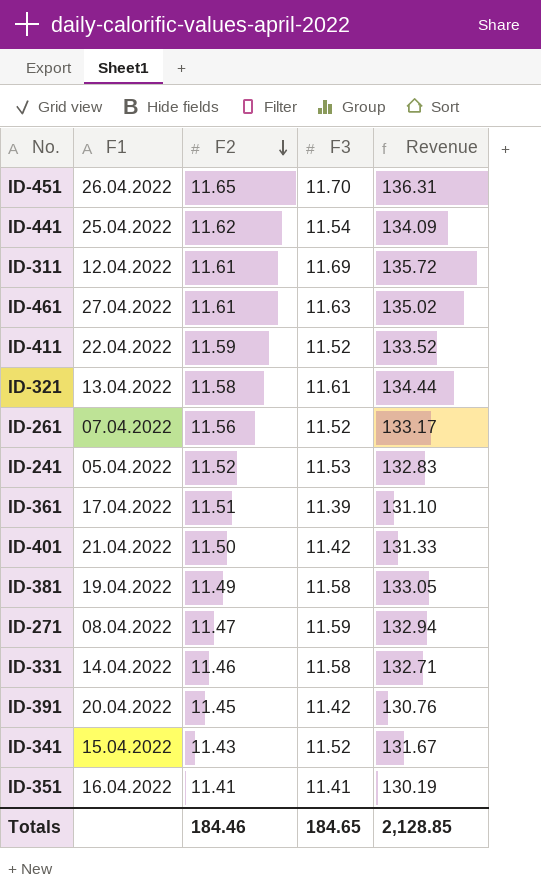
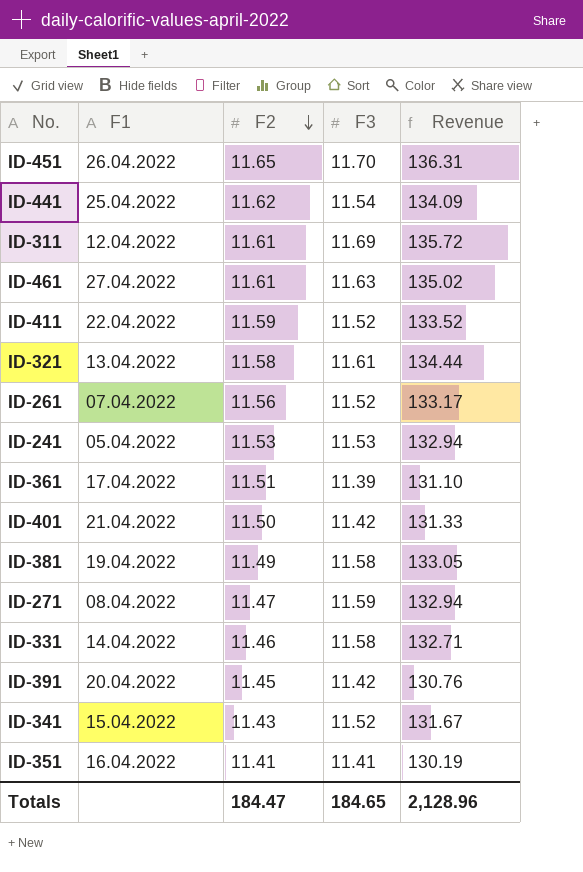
ID-241 | F2: 11.52 -> 11.53
ID-241 | Revenue: 132.83 -> 132.94
Totals | F2: 184.46 -> 184.47
Totals | Revenue: 2,128.85 -> 2,128.96

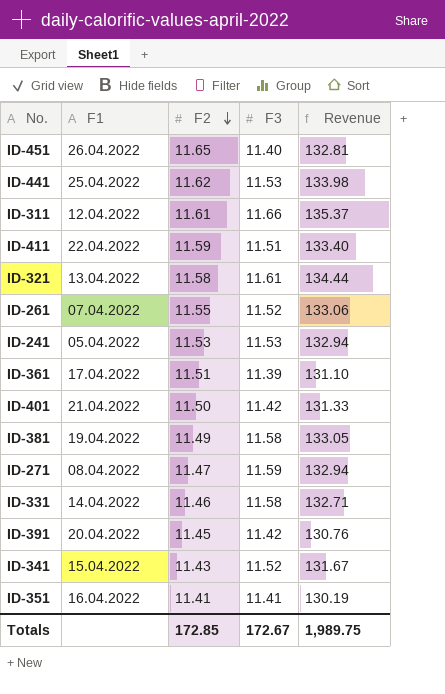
row ID-461: 27.04.2022 | 11.61 | 11.63 | 135.02 -> none
ID-451 | F3: 11.70 -> 11.40
ID-451 | Revenue: 136.31 -> 132.81
ID-441 | F3: 11.54 -> 11.53
ID-441 | Revenue: 134.09 -> 133.98
ID-311 | F3: 11.69 -> 11.66
ID-311 | Revenue: 135.72 -> 135.37
ID-411 | F3: 11.52 -> 11.51
ID-411 | Revenue: 133.52 -> 133.40
ID-261 | F2: 11.56 -> 11.55
ID-261 | Revenue: 133.17 -> 133.06
Totals | F2: 184.47 -> 172.85
Totals | F3: 184.65 -> 172.67
Totals | Revenue: 2,128.96 -> 1,989.75

